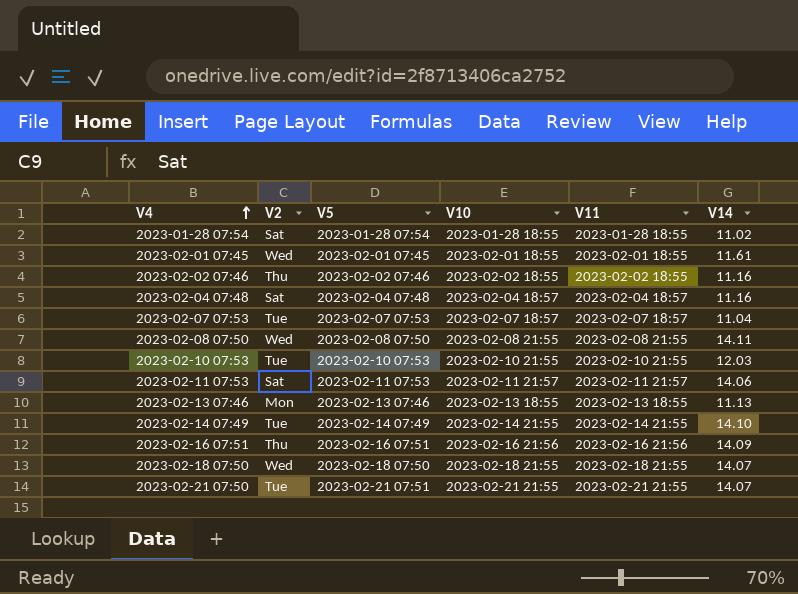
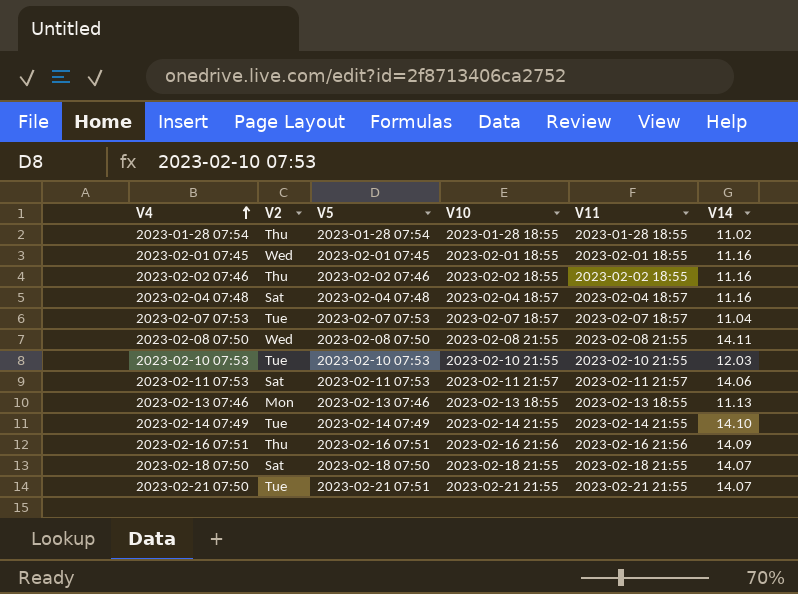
2023-01-28 07:54 | V2: Sat -> Thu
2023-02-01 07:45 | V14: 11.61 -> 11.16
2023-02-18 07:50 | V2: Wed -> Sat

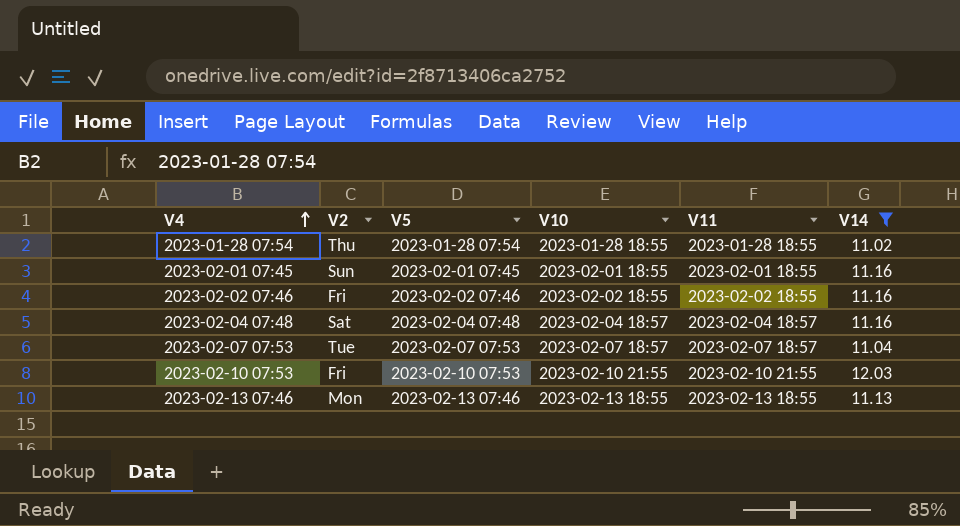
filter: none -> V14 <= 12.03
2023-02-01 07:45 | V2: Wed -> Sun
2023-02-02 07:46 | V2: Thu -> Fri
2023-02-10 07:53 | V2: Tue -> Fri

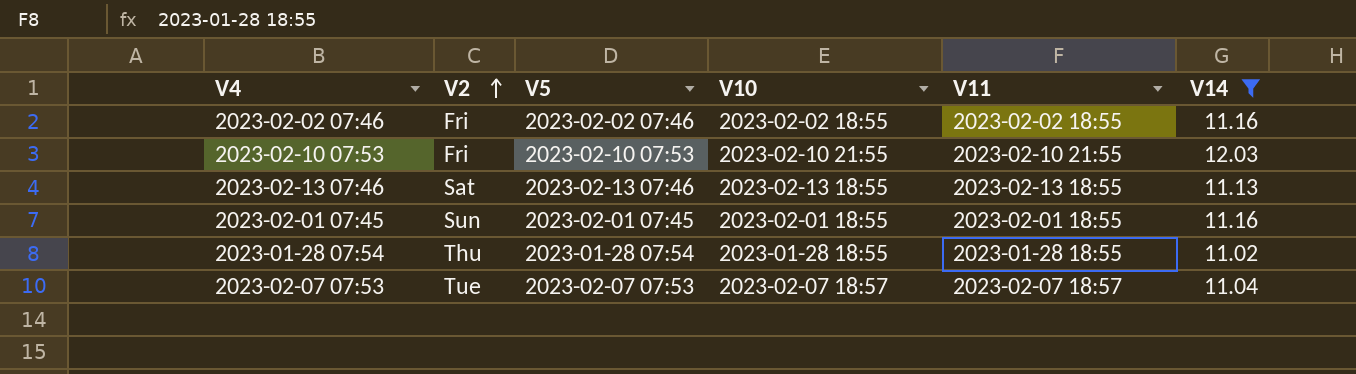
row order: V4 ascending -> V2 ascending
row 2023-02-04 07:48: Sat | 2023-02-04 07:48 | 2023-02-04 18:57 | 2023-02-04 18:57 | 11.16 -> none
2023-02-13 07:46 | V2: Mon -> Sat

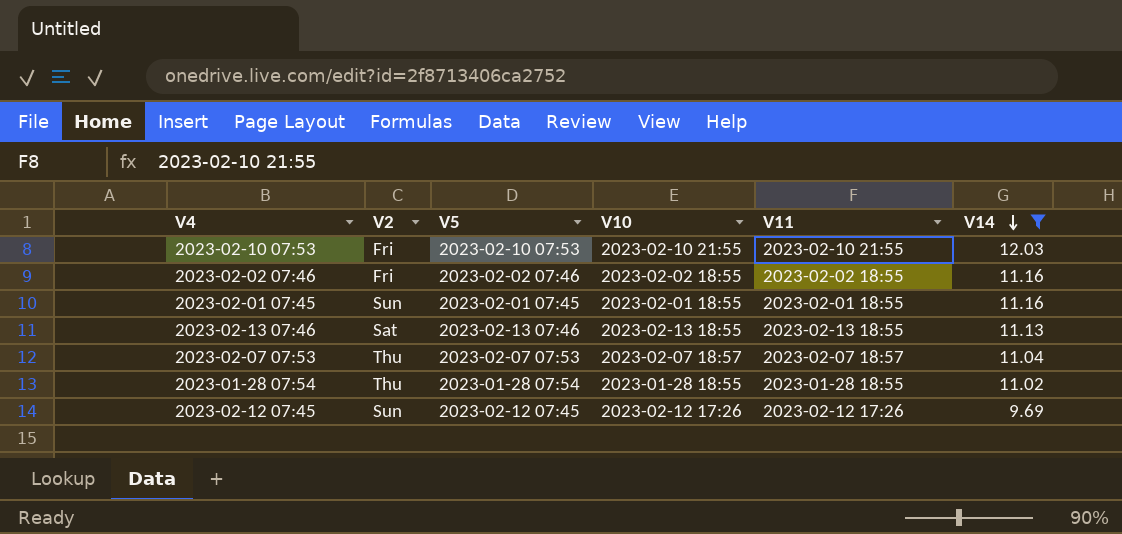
row order: V2 ascending -> V14 descending
2023-02-07 07:53 | V2: Tue -> Thu
row 2023-02-12 07:45: none -> Sun | 2023-02-12 07:45 | 2023-02-12 17:26 | 2023-02-12 17:26 | 9.69

